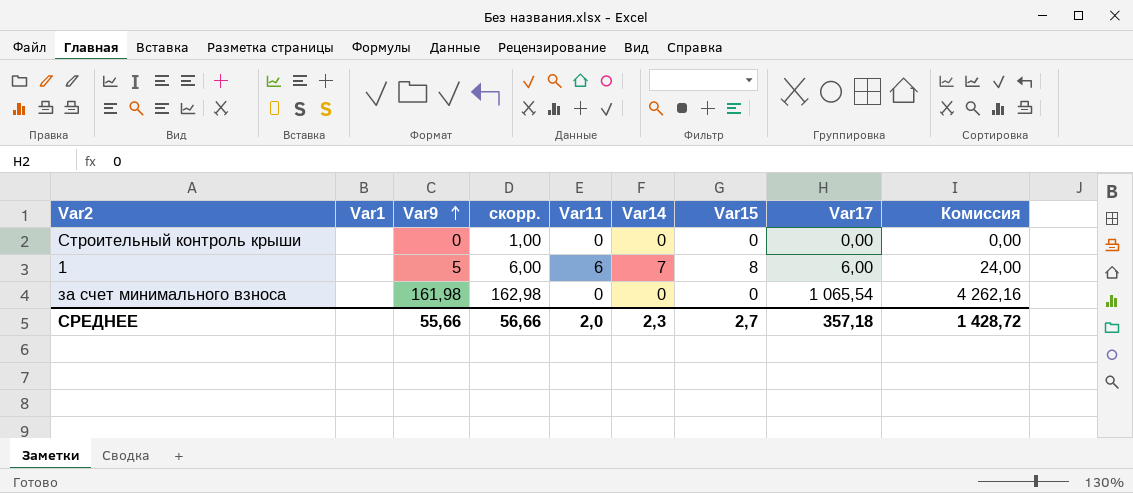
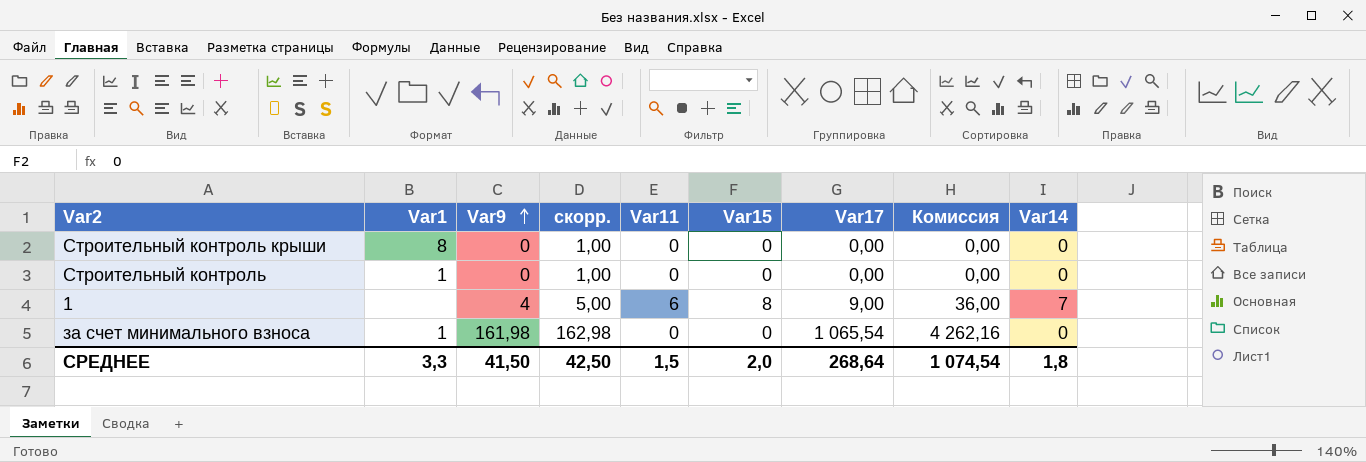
column Var14 | position: 6 -> 9
Строительный контроль крыши | Var1: none -> 8
row Строительный контроль: none -> 1 | 0 | 1,00 | 0 | 0 | 0,00 | 0,00 | 0
1 | Var9: 5 -> 4
1 | скорр.: 6,00 -> 5,00
1 | Var17: 6,00 -> 9,00
1 | Комиссия: 24,00 -> 36,00
за счет минимального взноса | Var1: none -> 1
СРЕДНЕЕ | Var1: none -> 3,3
СРЕДНЕЕ | Var9: 55,66 -> 41,50
СРЕДНЕЕ | скорр.: 56,66 -> 42,50
СРЕДНЕЕ | Var11: 2,0 -> 1,5
СРЕДНЕЕ | Var15: 2,7 -> 2,0
СРЕДНЕЕ | Var17: 357,18 -> 268,64
СРЕДНЕЕ | Комиссия: 1 428,72 -> 1 074,54
СРЕДНЕЕ | Var14: 2,3 -> 1,8

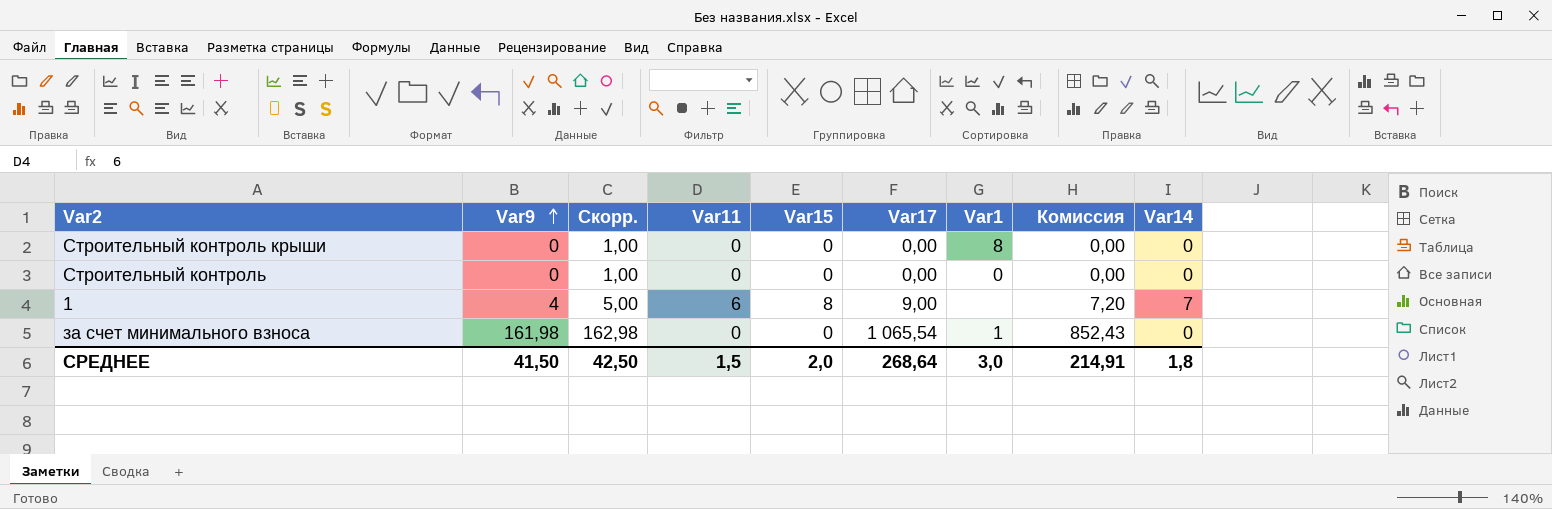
column name: скорр. -> Скорр.
column Var1 | position: 2 -> 7
column Комиссия | formula: [Var17] * 4 -> [Var17] * 0,8
Строительный контроль | Var1: 1 -> 0
СРЕДНЕЕ | Var1: 3,3 -> 3,0
СРЕДНЕЕ | Комиссия: 1 074,54 -> 214,91

